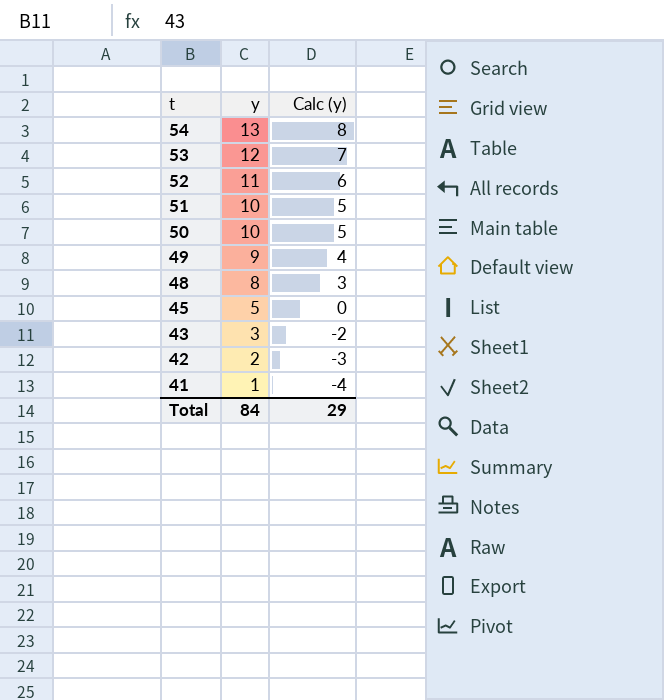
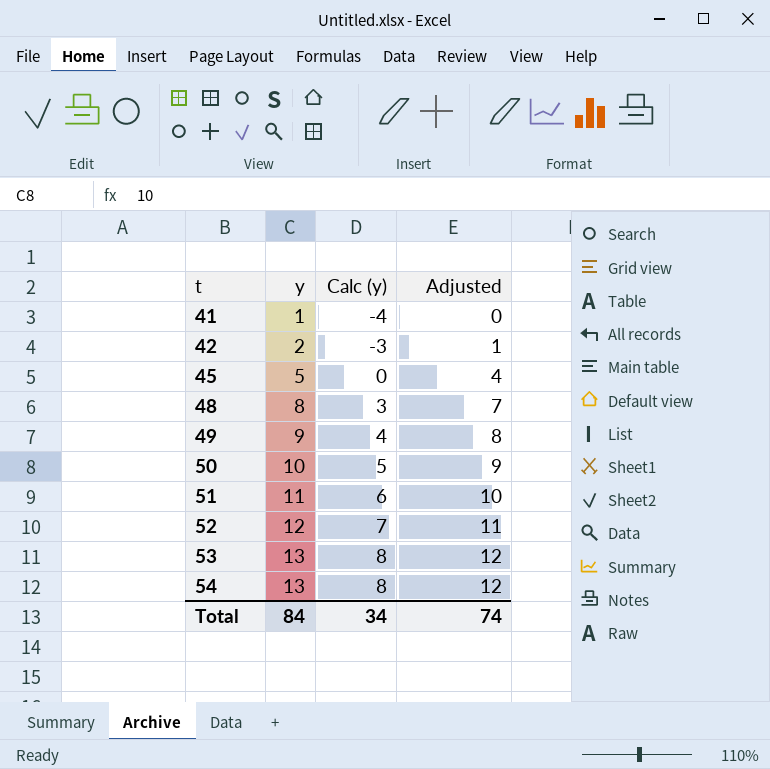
row order: t descending -> t ascending
column Adjusted | formula: none -> [y] - 1
row 43: 3 | -2 -> none
51 | y: 10 -> 11
51 | Calc (y): 5 -> 6
52 | y: 11 -> 12
52 | Calc (y): 6 -> 7
53 | y: 12 -> 13
53 | Calc (y): 7 -> 8
Total | Calc (y): 29 -> 34

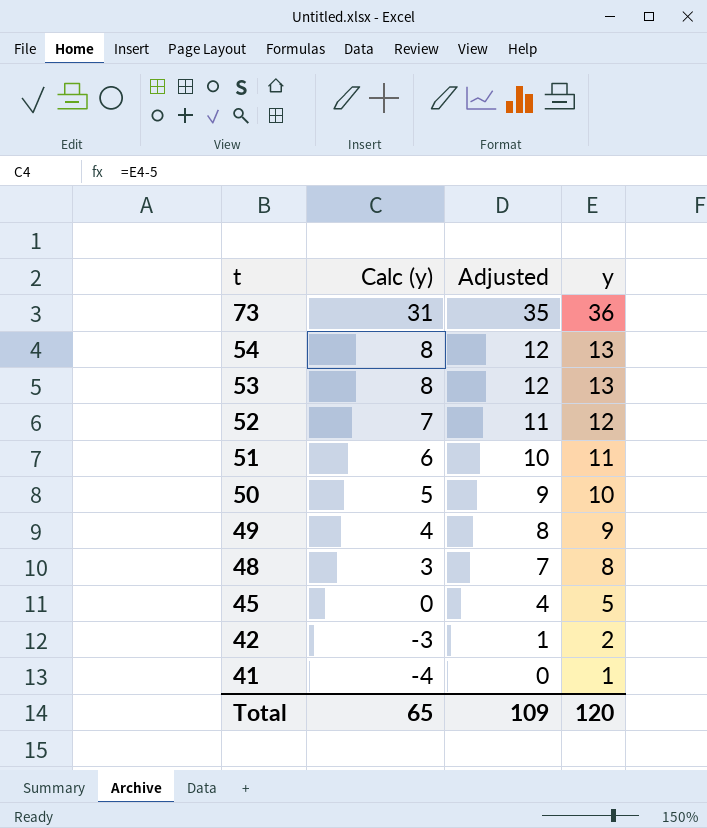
row order: t ascending -> t descending
column y | position: 2 -> 4
row 73: none -> 31 | 35 | 36
Total | Calc (y): 34 -> 65
Total | Adjusted: 74 -> 109
Total | y: 84 -> 120

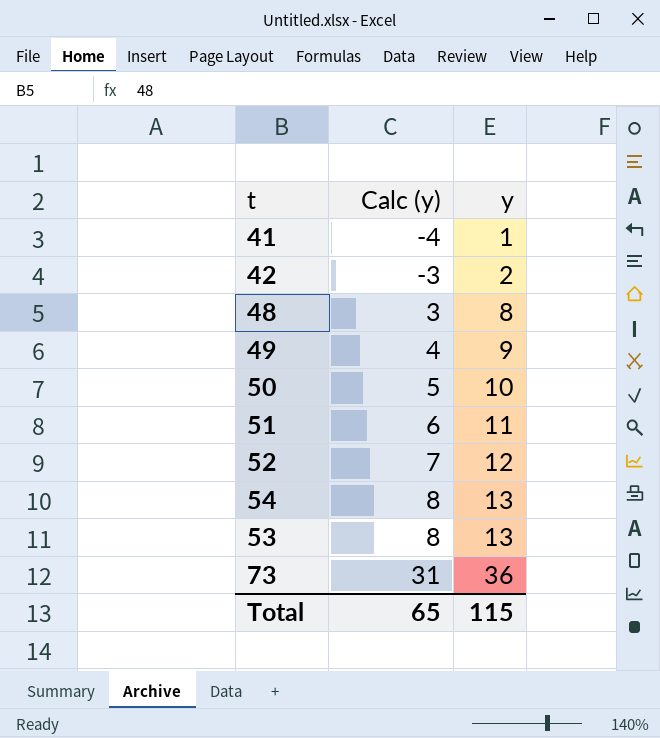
row order: t descending -> Calc (y) ascending
column Adjusted | formula: [y] - 1 -> none
row 45: 0 | 4 | 5 -> none
Total | y: 120 -> 115

